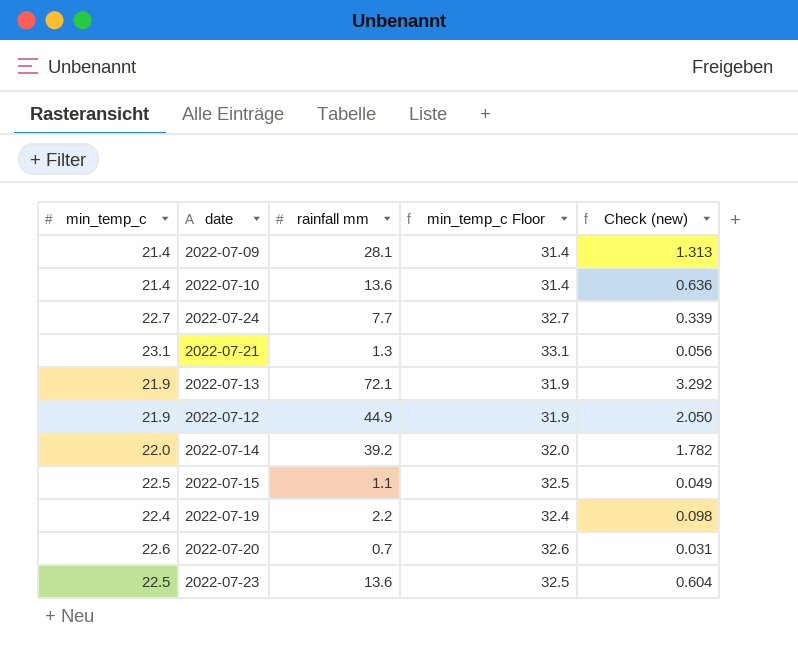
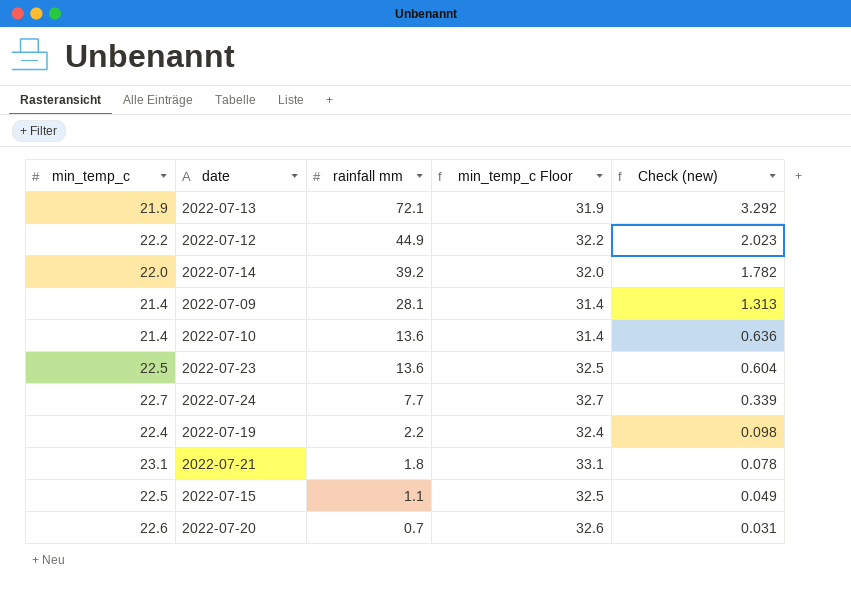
row order: none -> rainfall mm descending
2022-07-12 | min_temp_c: 21.9 -> 22.2
2022-07-12 | min_temp_c Floor: 31.9 -> 32.2
2022-07-12 | Check (new): 2.050 -> 2.023
2022-07-21 | rainfall mm: 1.3 -> 1.8
2022-07-21 | Check (new): 0.056 -> 0.078

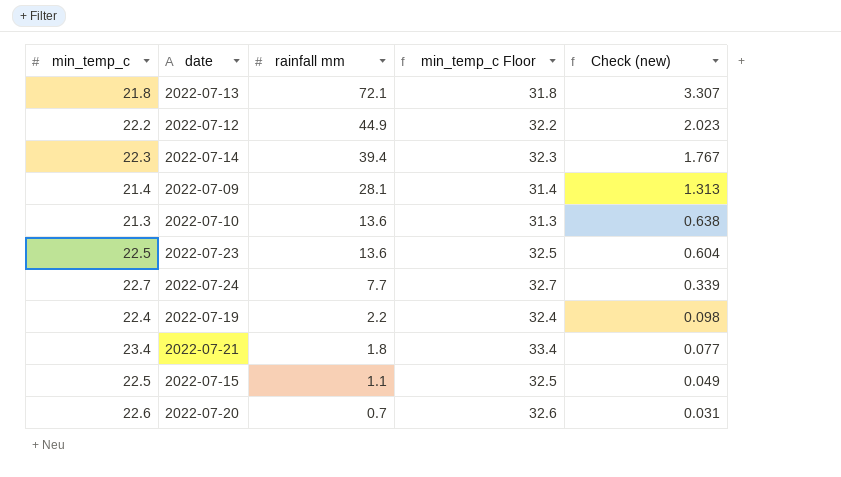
2022-07-13 | min_temp_c: 21.9 -> 21.8
2022-07-13 | min_temp_c Floor: 31.9 -> 31.8
2022-07-13 | Check (new): 3.292 -> 3.307
2022-07-14 | min_temp_c: 22.0 -> 22.3
2022-07-14 | rainfall mm: 39.2 -> 39.4
2022-07-14 | min_temp_c Floor: 32.0 -> 32.3
2022-07-14 | Check (new): 1.782 -> 1.767
2022-07-10 | min_temp_c: 21.4 -> 21.3
2022-07-10 | min_temp_c Floor: 31.4 -> 31.3
2022-07-10 | Check (new): 0.636 -> 0.638
2022-07-21 | min_temp_c: 23.1 -> 23.4
2022-07-21 | min_temp_c Floor: 33.1 -> 33.4
2022-07-21 | Check (new): 0.078 -> 0.077

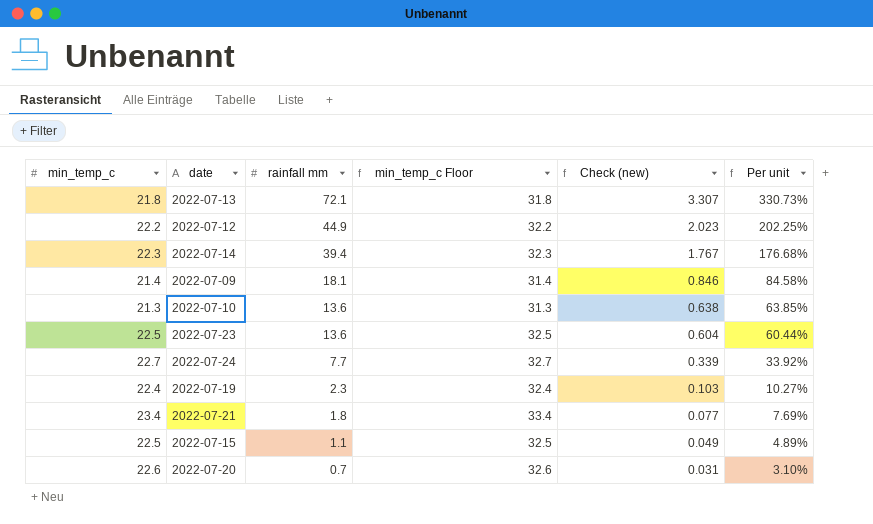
column Per unit | formula: none -> [rainfall mm] / [min_temp_c]
2022-07-09 | rainfall mm: 28.1 -> 18.1
2022-07-09 | Check (new): 1.313 -> 0.846
2022-07-19 | rainfall mm: 2.2 -> 2.3
2022-07-19 | Check (new): 0.098 -> 0.103

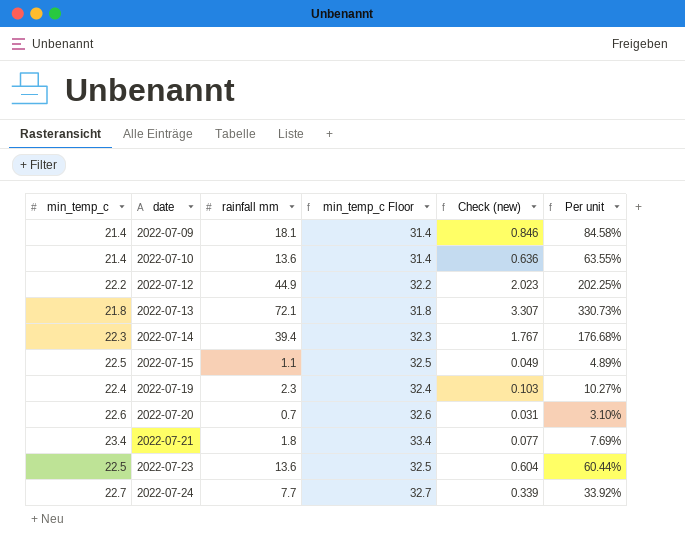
row order: rainfall mm descending -> date ascending
2022-07-10 | min_temp_c: 21.3 -> 21.4
2022-07-10 | min_temp_c Floor: 31.3 -> 31.4
2022-07-10 | Check (new): 0.638 -> 0.636
2022-07-10 | Per unit: 63.85% -> 63.55%

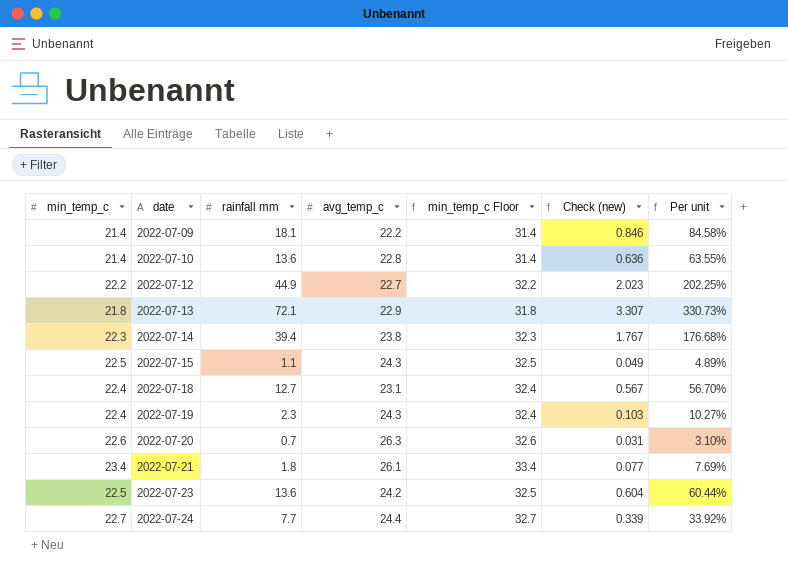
column avg_temp_c | position: none -> 4
row 2022-07-18: none -> 22.4 | 12.7 | 23.1 | 32.4 | 0.567 | 56.70%

